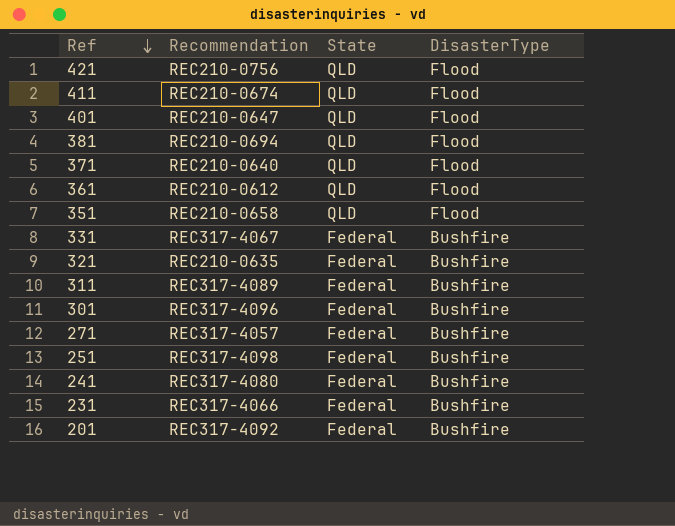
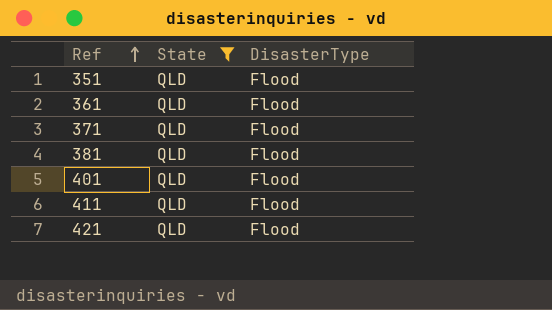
filter: none -> State = QLD
row order: Ref descending -> Ref ascending
column Recommendation | position: 2 -> none

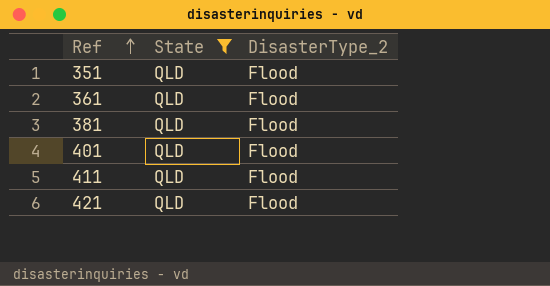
column name: DisasterType -> DisasterType_2
row 371: QLD | Flood -> none

